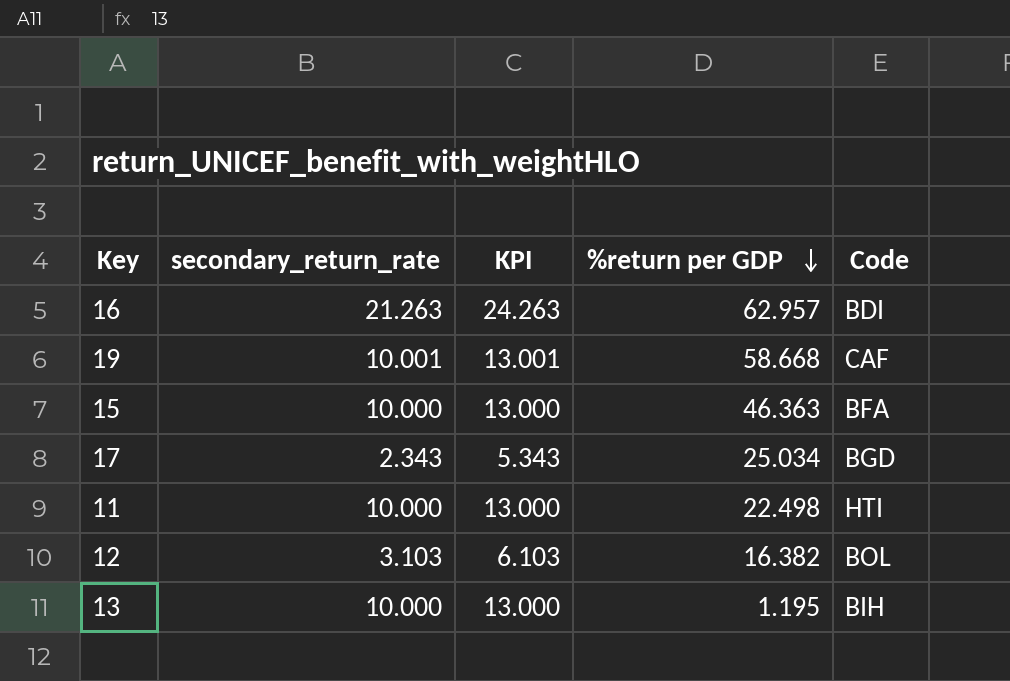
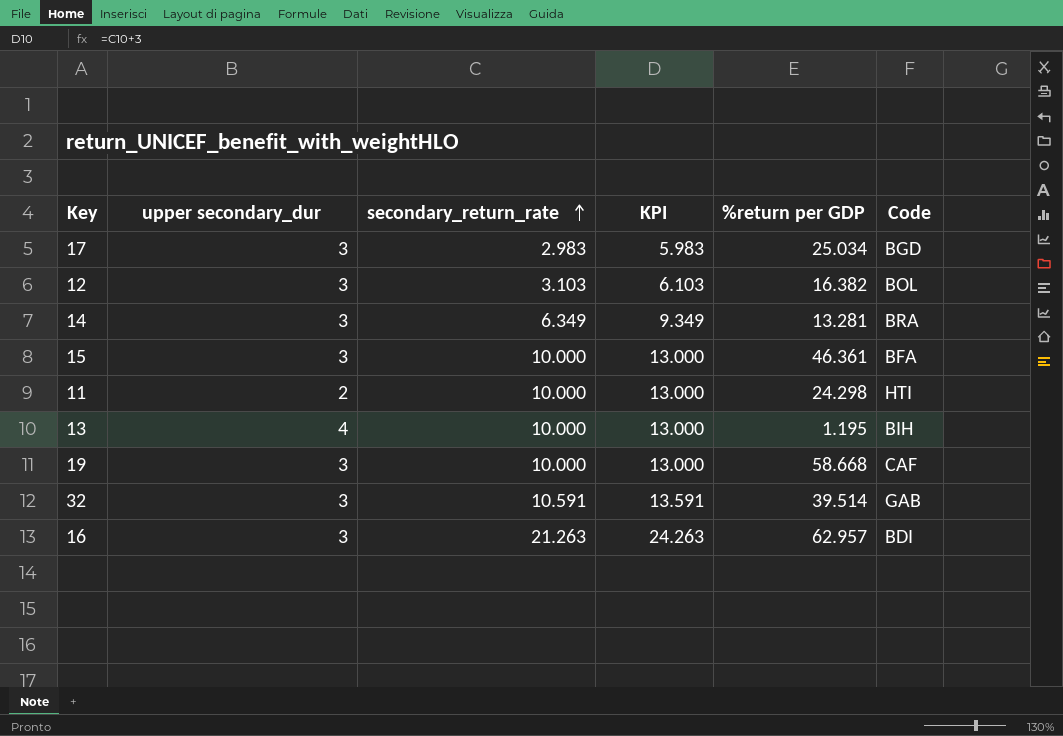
row order: %return per GDP descending -> secondary_return_rate ascending
column upper secondary_dur | position: none -> 2
17 | secondary_return_rate: 2.343 -> 2.983
17 | KPI: 5.343 -> 5.983
row 14: none -> 3 | 6.349 | 9.349 | 13.281 | BRA
15 | %return per GDP: 46.363 -> 46.361
11 | %return per GDP: 22.498 -> 24.298
19 | secondary_return_rate: 10.001 -> 10.000
19 | KPI: 13.001 -> 13.000
row 32: none -> 3 | 10.591 | 13.591 | 39.514 | GAB

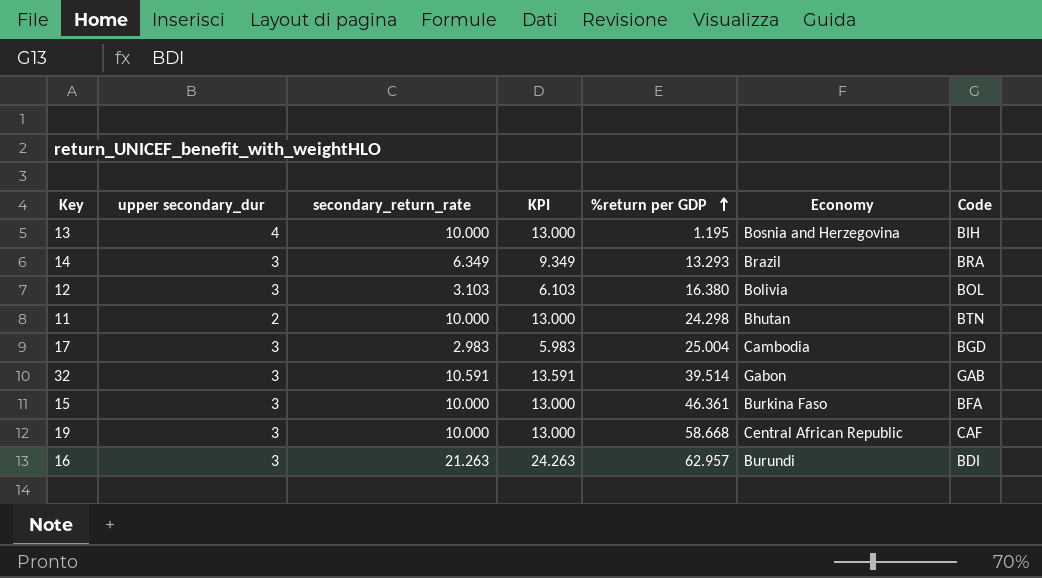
row order: secondary_return_rate ascending -> %return per GDP ascending
column Economy | position: none -> 6
14 | %return per GDP: 13.281 -> 13.293
12 | %return per GDP: 16.382 -> 16.380
11 | Code: HTI -> BTN
17 | %return per GDP: 25.034 -> 25.004

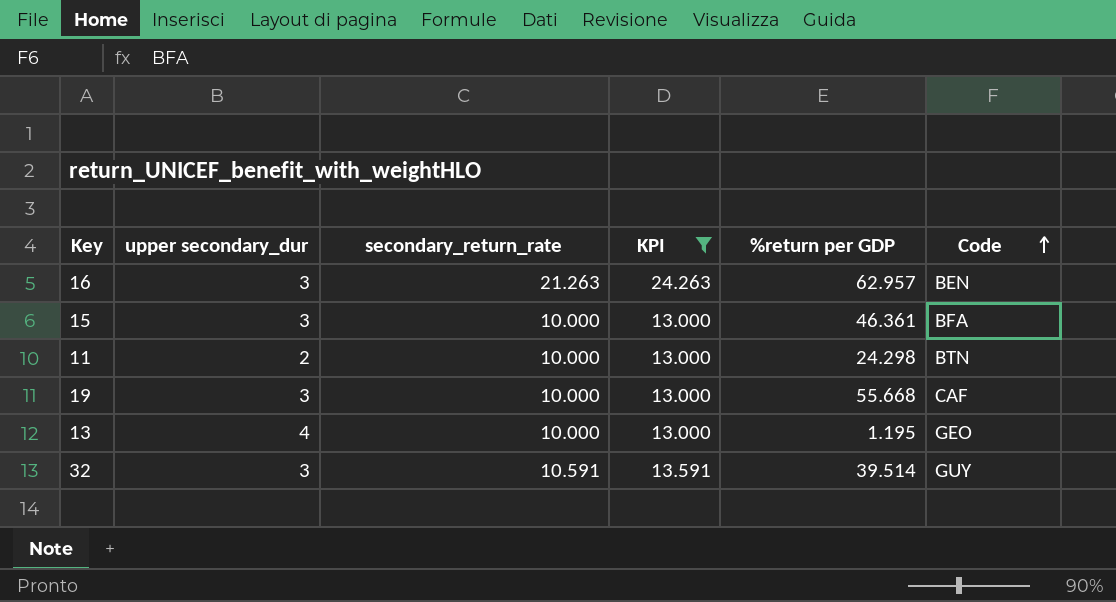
filter: none -> KPI >= 13.000
row order: %return per GDP ascending -> Code ascending
column Economy | position: 6 -> none
16 | Code: BDI -> BEN
19 | %return per GDP: 58.668 -> 55.668
13 | Code: BIH -> GEO
32 | Code: GAB -> GUY

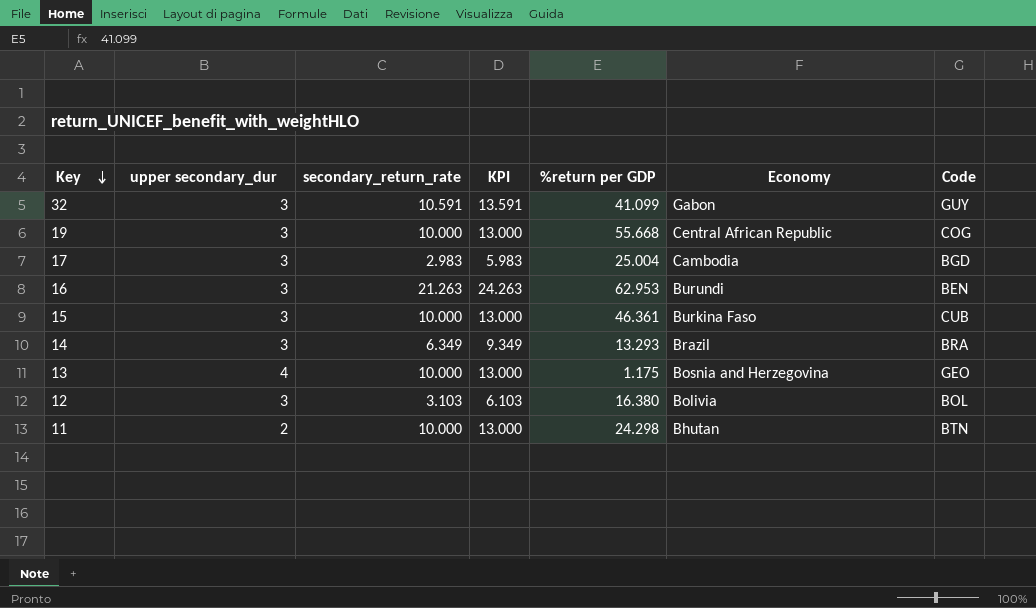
filter: KPI >= 13.000 -> none
row order: Code ascending -> Key descending
column Economy | position: none -> 6
32 | %return per GDP: 39.514 -> 41.099
19 | Code: CAF -> COG
16 | %return per GDP: 62.957 -> 62.953
15 | Code: BFA -> CUB
13 | %return per GDP: 1.195 -> 1.175

